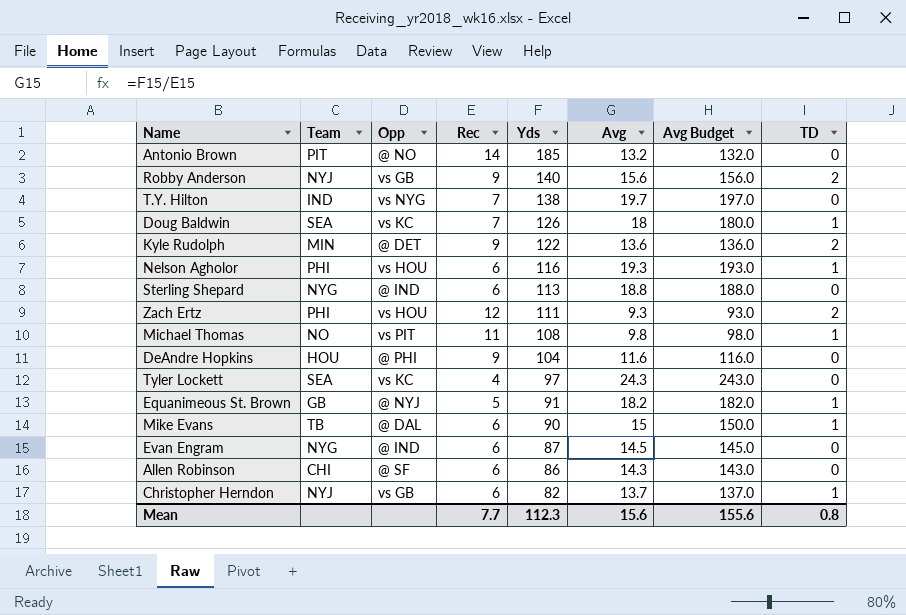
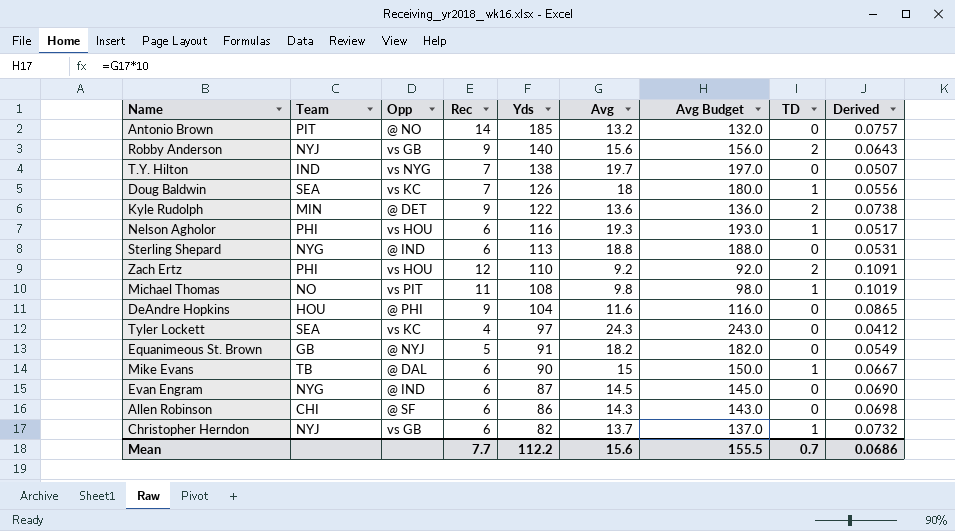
column Derived | formula: none -> [Rec] / [Yds]
Zach Ertz | Yds: 111 -> 110
Zach Ertz | Avg: 9.3 -> 9.2
Zach Ertz | Avg Budget: 93.0 -> 92.0
Equanimeous St. Brown | TD: 1 -> 0
Mean | Yds: 112.3 -> 112.2
Mean | Avg Budget: 155.6 -> 155.5
Mean | TD: 0.8 -> 0.7

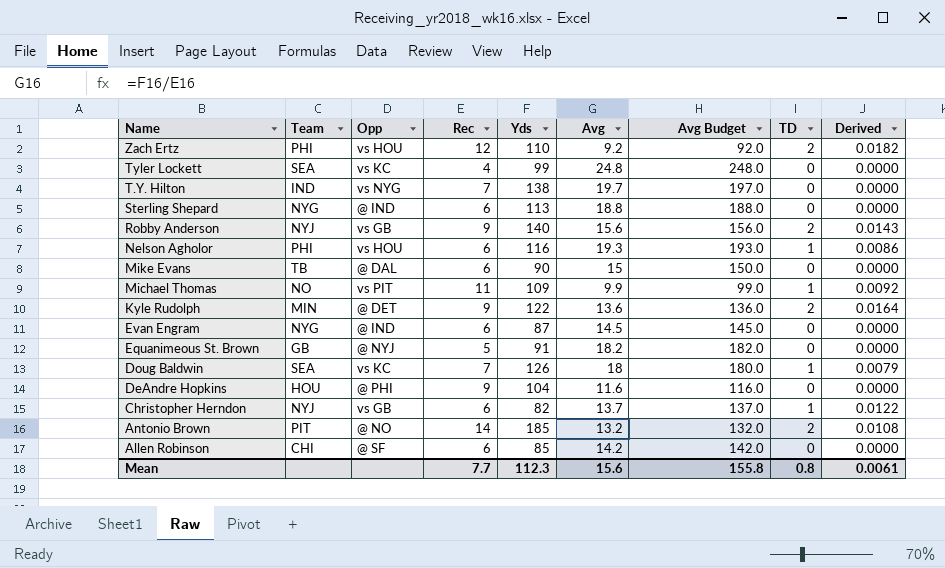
row order: Yds descending -> Name descending
column Derived | formula: [Rec] / [Yds] -> [TD] / [Yds]
Tyler Lockett | Yds: 97 -> 99
Tyler Lockett | Avg: 24.3 -> 24.8
Tyler Lockett | Avg Budget: 243.0 -> 248.0
Mike Evans | TD: 1 -> 0
Michael Thomas | Yds: 108 -> 109
Michael Thomas | Avg: 9.8 -> 9.9
Michael Thomas | Avg Budget: 98.0 -> 99.0
Antonio Brown | TD: 0 -> 2
Allen Robinson | Yds: 86 -> 85
Allen Robinson | Avg: 14.3 -> 14.2
Allen Robinson | Avg Budget: 143.0 -> 142.0
Mean | Yds: 112.2 -> 112.3
Mean | Avg Budget: 155.5 -> 155.8
Mean | TD: 0.7 -> 0.8
Mean | Derived: 0.0686 -> 0.0061

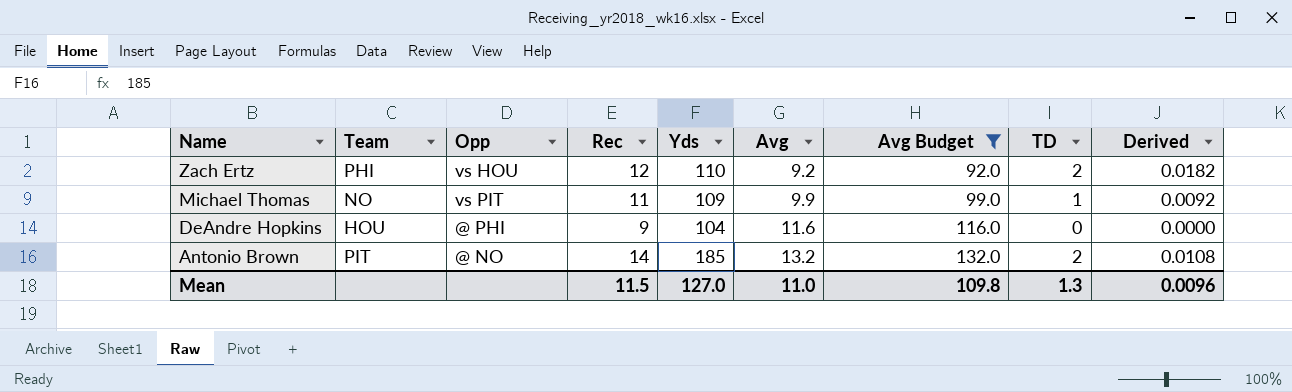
filter: none -> Avg Budget <= 132.0
Mean | Rec: 7.7 -> 11.5
Mean | Yds: 112.3 -> 127.0
Mean | Avg: 15.6 -> 11.0
Mean | Avg Budget: 155.8 -> 109.8
Mean | TD: 0.8 -> 1.3
Mean | Derived: 0.0061 -> 0.0096

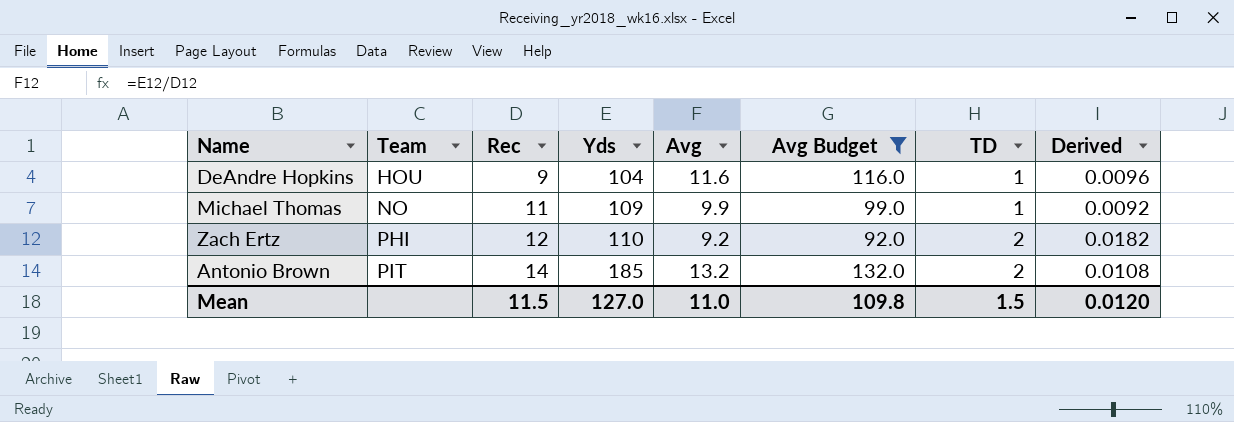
row order: Name descending -> Team ascending
column Opp | position: 3 -> none
DeAndre Hopkins | TD: 0 -> 1
DeAndre Hopkins | Derived: 0.0000 -> 0.0096
Mean | TD: 1.3 -> 1.5
Mean | Derived: 0.0096 -> 0.0120

